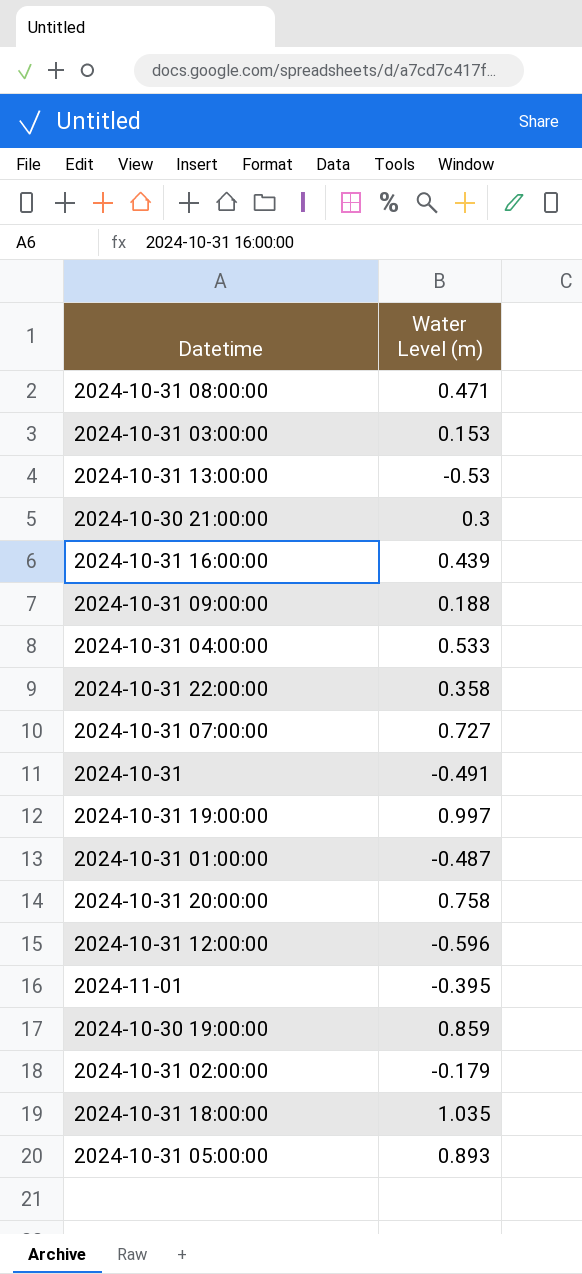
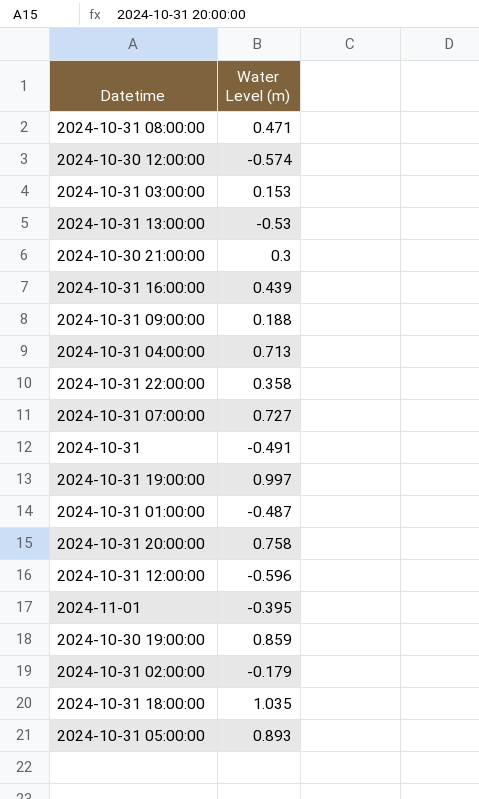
row 2024-10-30 12:00:00: none -> -0.574
2024-10-31 04:00:00 | Water Level (m): 0.533 -> 0.713

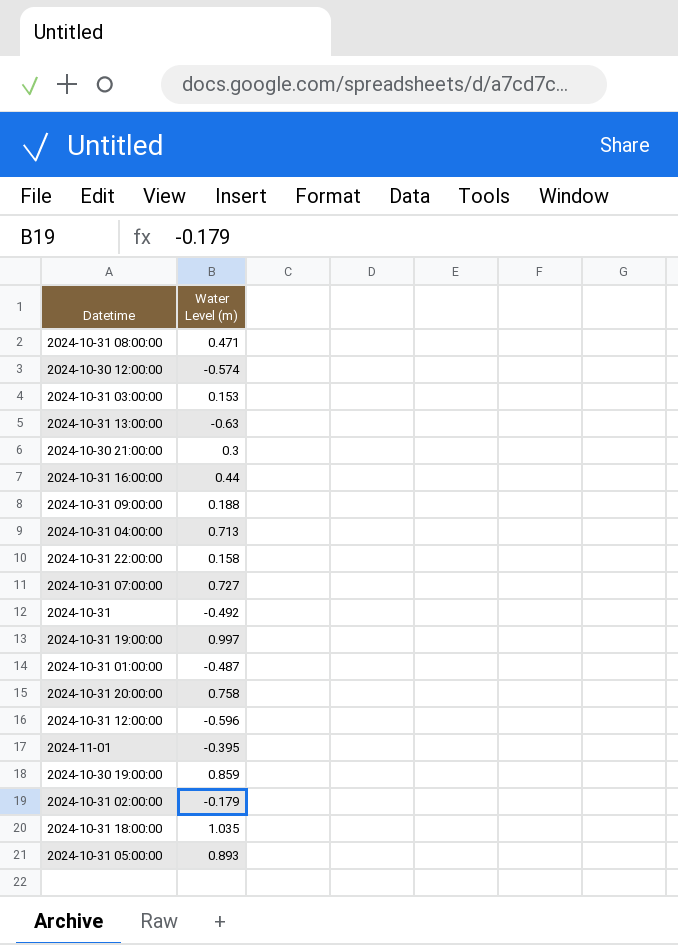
2024-10-31 13:00:00 | Water Level (m): -0.53 -> -0.63
2024-10-31 16:00:00 | Water Level (m): 0.439 -> 0.44
2024-10-31 22:00:00 | Water Level (m): 0.358 -> 0.158
2024-10-31 | Water Level (m): -0.491 -> -0.492

